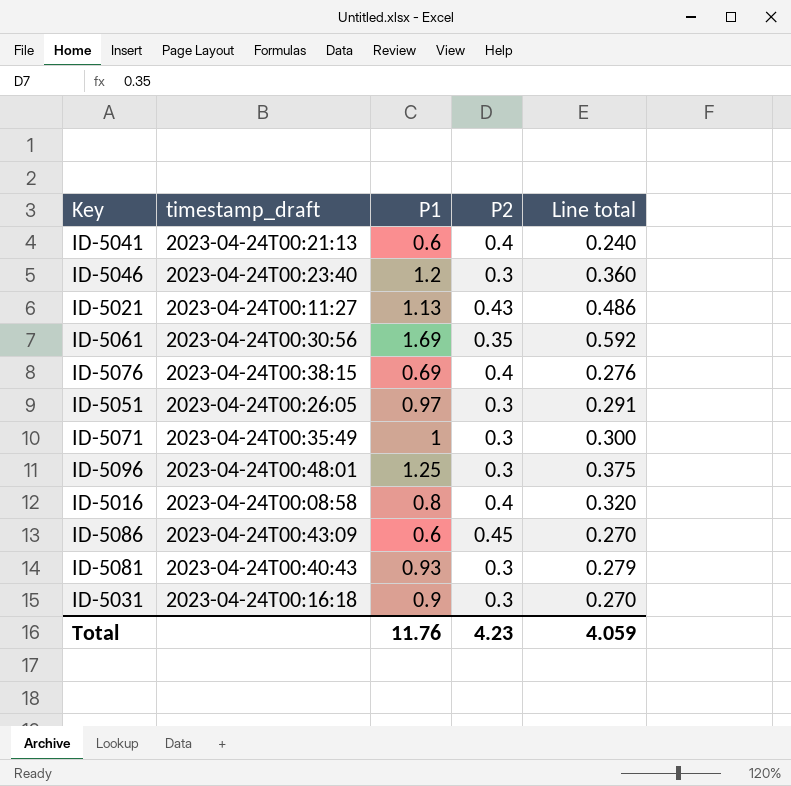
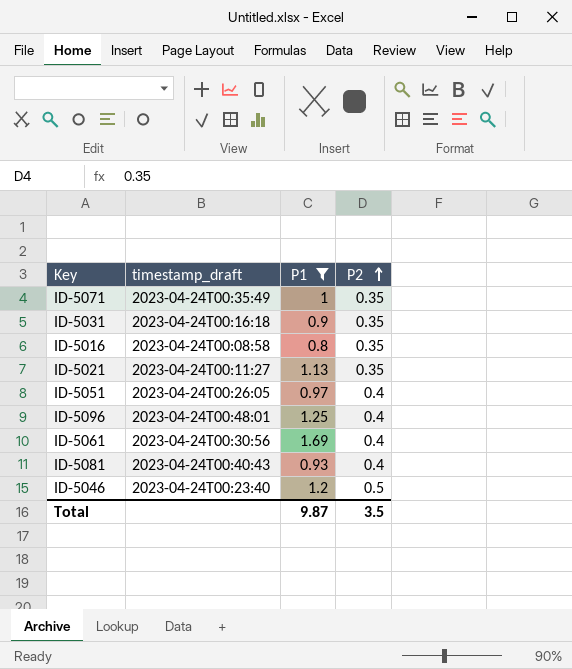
filter: none -> P1 >= 0.8
row order: none -> P2 ascending
column Line total | formula: [P1] * [P2] -> none
ID-5071 | P2: 0.3 -> 0.35
ID-5031 | P2: 0.3 -> 0.35
ID-5016 | P2: 0.4 -> 0.35
ID-5021 | P2: 0.43 -> 0.35
ID-5051 | P2: 0.3 -> 0.4
ID-5096 | P2: 0.3 -> 0.4
ID-5061 | P2: 0.35 -> 0.4
ID-5081 | P2: 0.3 -> 0.4
ID-5046 | P2: 0.3 -> 0.5
Total | P1: 11.76 -> 9.87
Total | P2: 4.23 -> 3.5

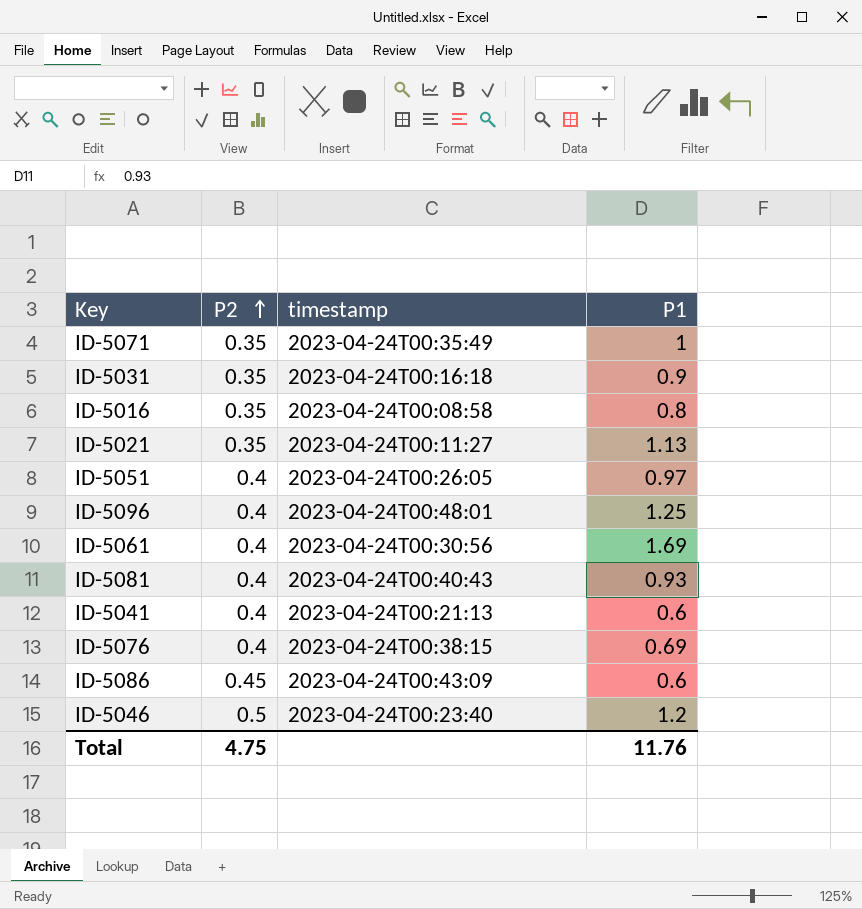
filter: P1 >= 0.8 -> none
column P2 | position: 4 -> 2
column name: timestamp_draft -> timestamp
Total | P2: 3.5 -> 4.75
Total | P1: 9.87 -> 11.76

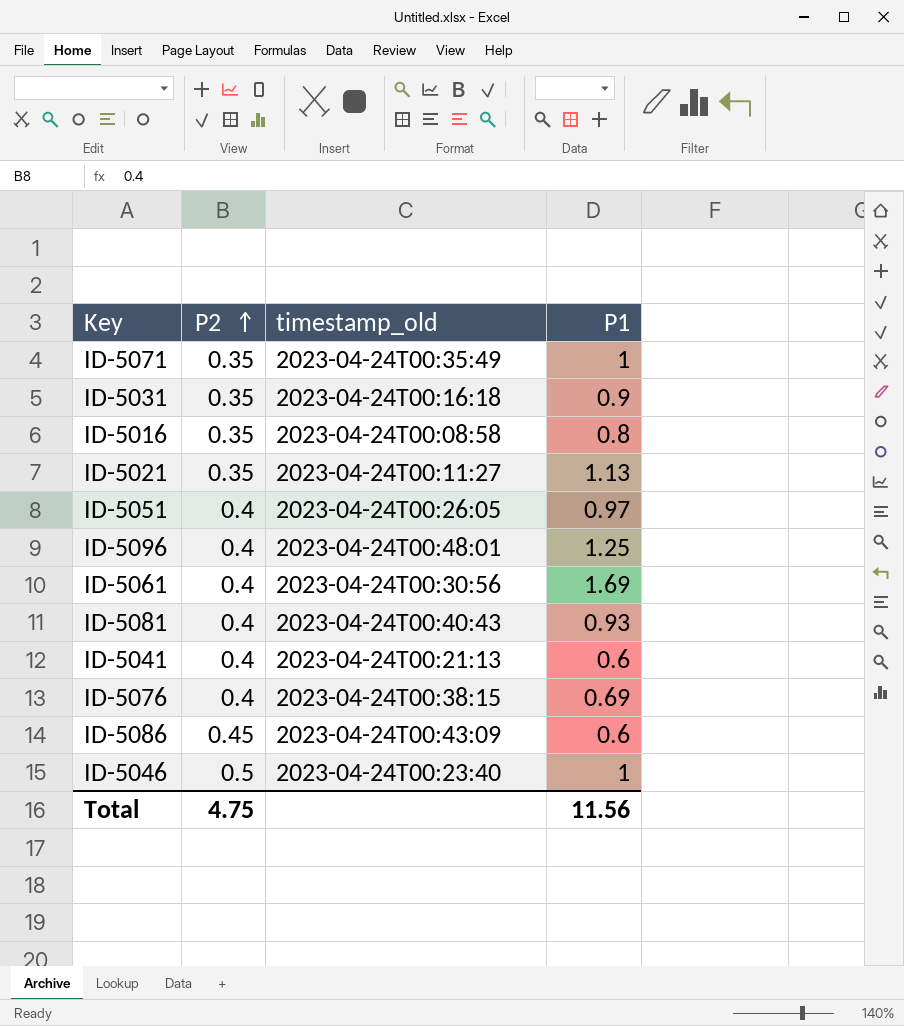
column name: timestamp -> timestamp_old
ID-5046 | P1: 1.2 -> 1
Total | P1: 11.76 -> 11.56

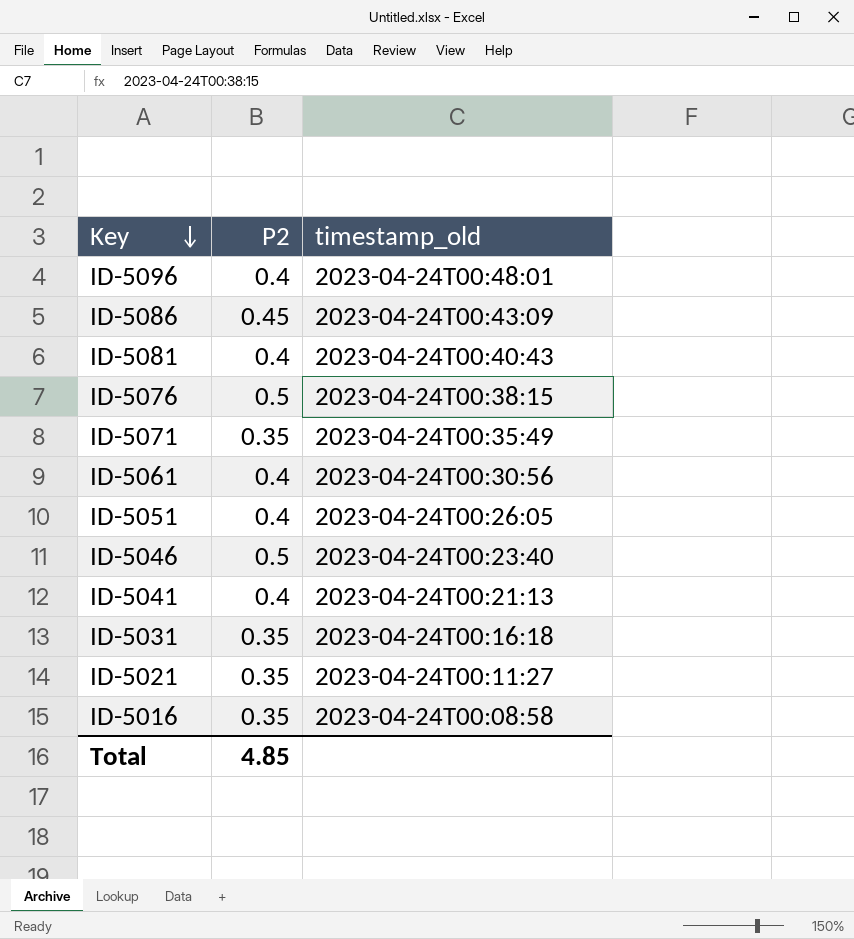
row order: P2 ascending -> Key descending
column P1 | position: 4 -> none
ID-5076 | P2: 0.4 -> 0.5
Total | P2: 4.75 -> 4.85

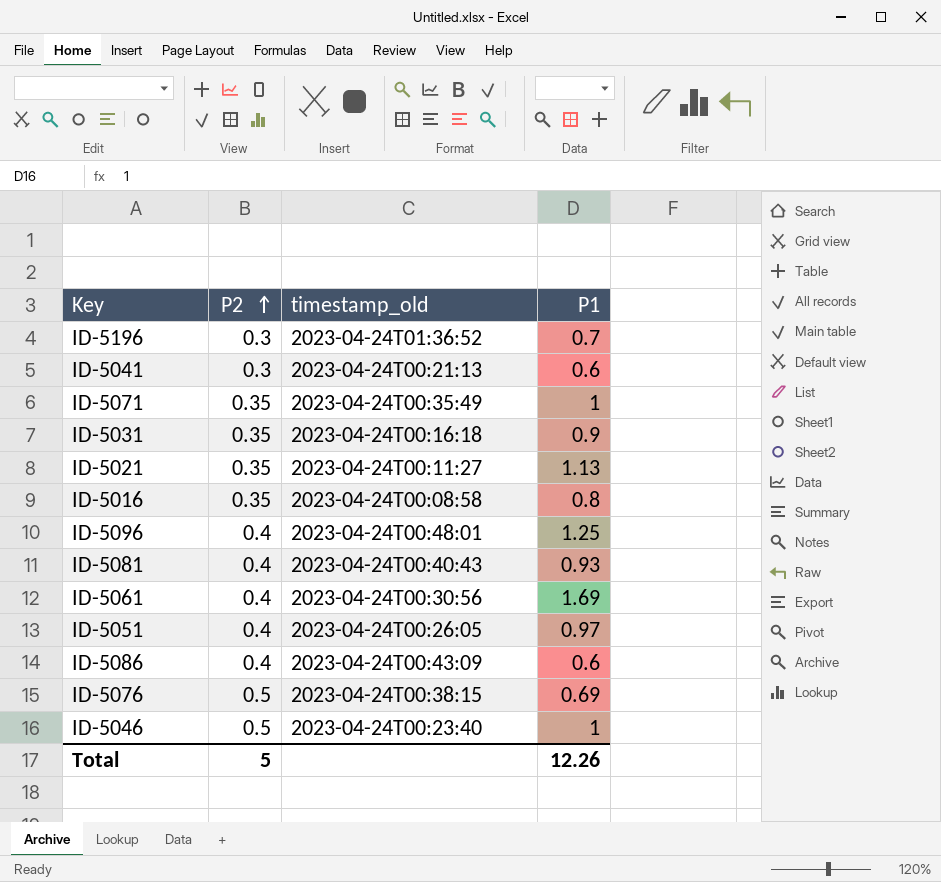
row order: Key descending -> P2 ascending
column P1 | position: none -> 4
row ID-5196: none -> 0.3 | 2023-04-24T01:36:52 | 0.7
ID-5041 | P2: 0.4 -> 0.3
ID-5086 | P2: 0.45 -> 0.4
Total | P2: 4.85 -> 5

